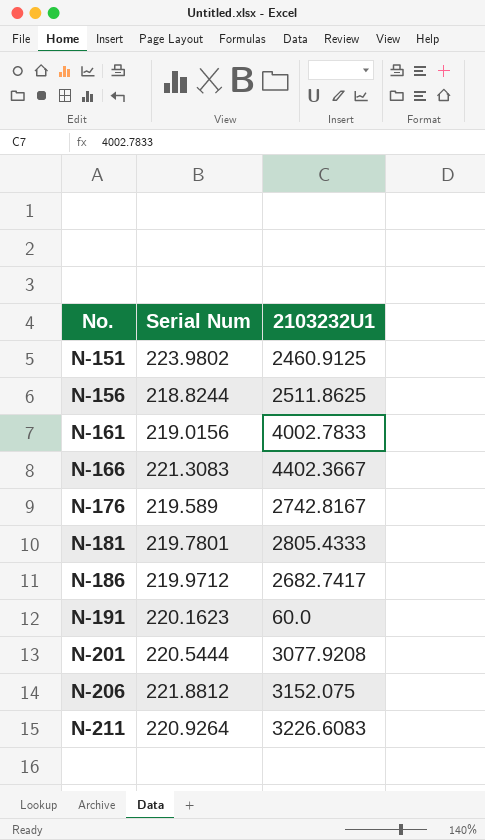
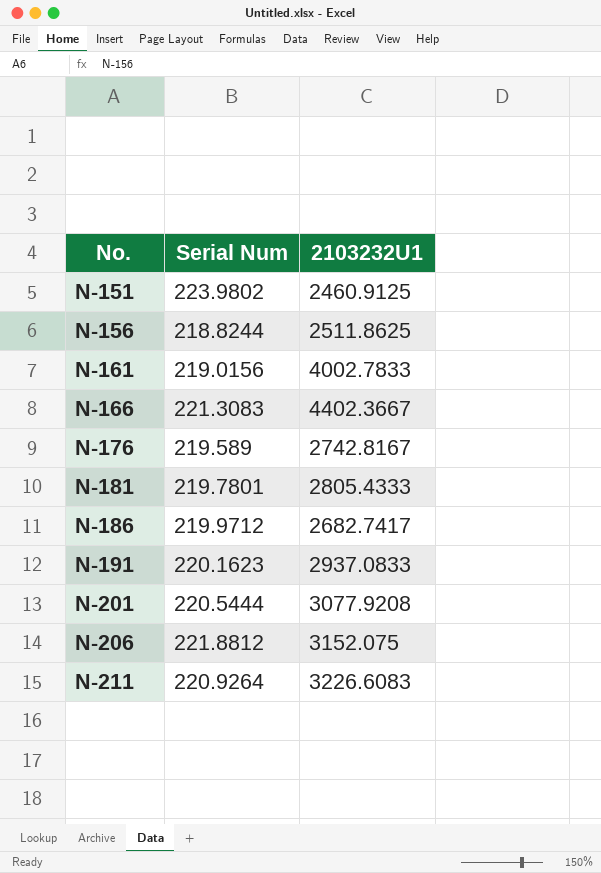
N-191 | 2103232U1: 60.0 -> 2937.0833

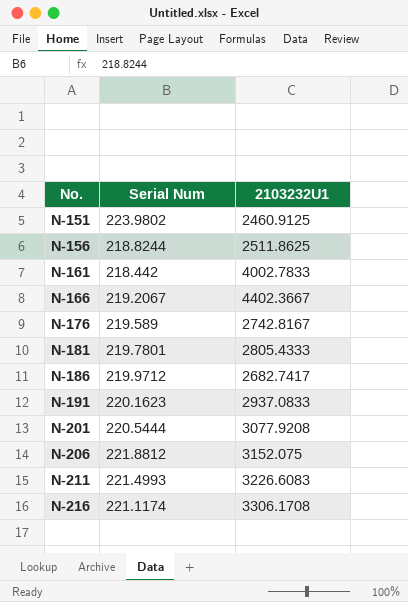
N-161 | Serial Num: 219.0156 -> 218.442
N-166 | Serial Num: 221.3083 -> 219.2067
N-211 | Serial Num: 220.9264 -> 221.4993
row N-216: none -> 221.1174 | 3306.1708

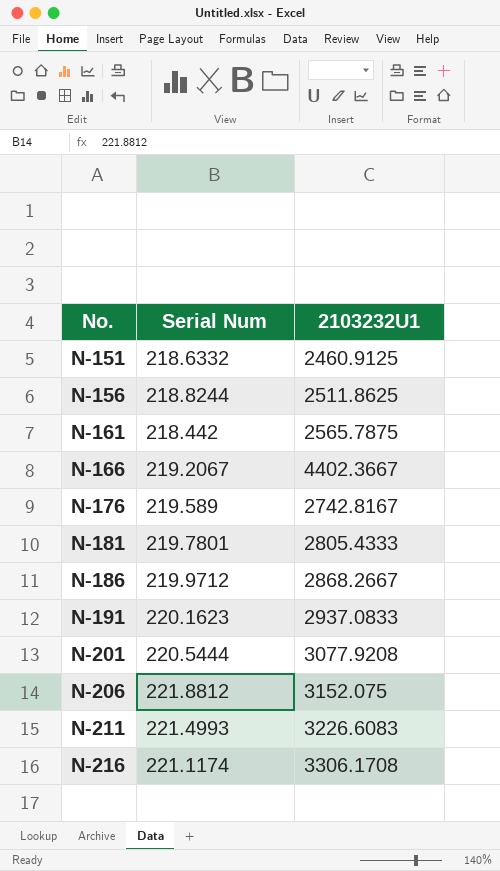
N-151 | Serial Num: 223.9802 -> 218.6332
N-161 | 2103232U1: 4002.7833 -> 2565.7875
N-186 | 2103232U1: 2682.7417 -> 2868.2667

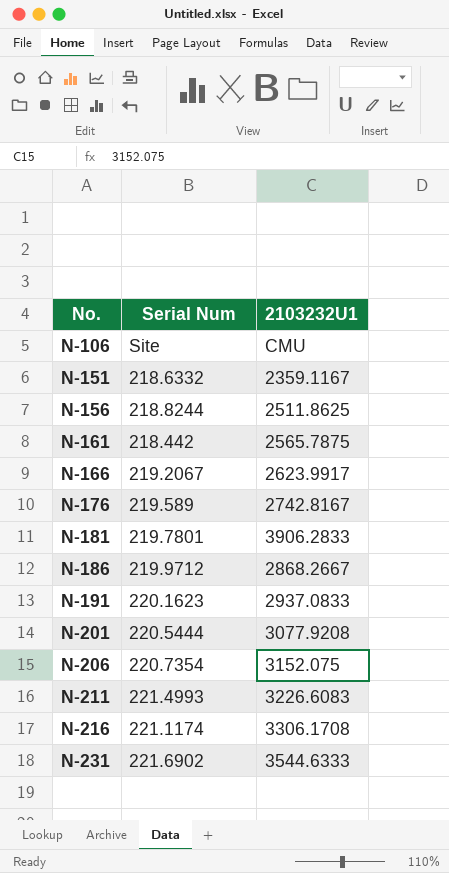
row N-106: none -> Site | CMU
N-151 | 2103232U1: 2460.9125 -> 2359.1167
N-166 | 2103232U1: 4402.3667 -> 2623.9917
N-181 | 2103232U1: 2805.4333 -> 3906.2833
N-206 | Serial Num: 221.8812 -> 220.7354
row N-231: none -> 221.6902 | 3544.6333

